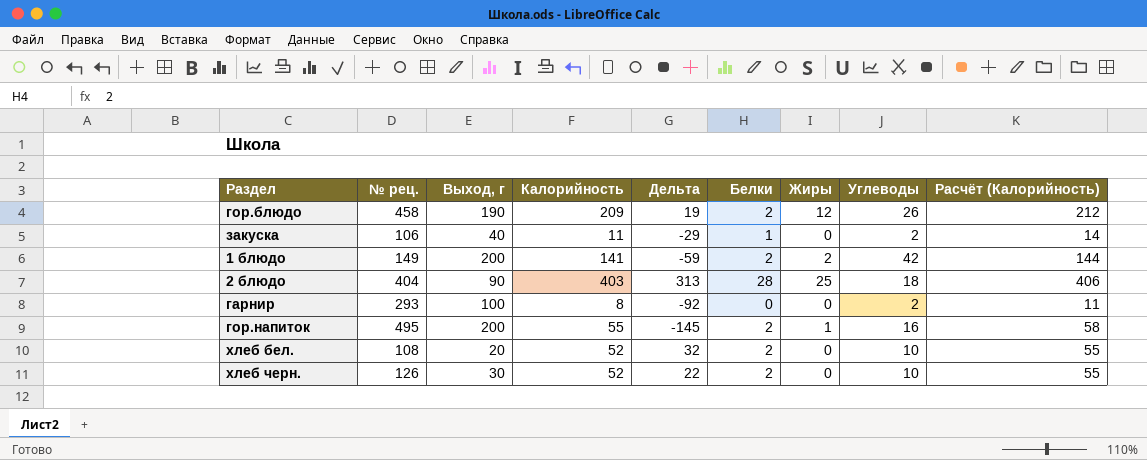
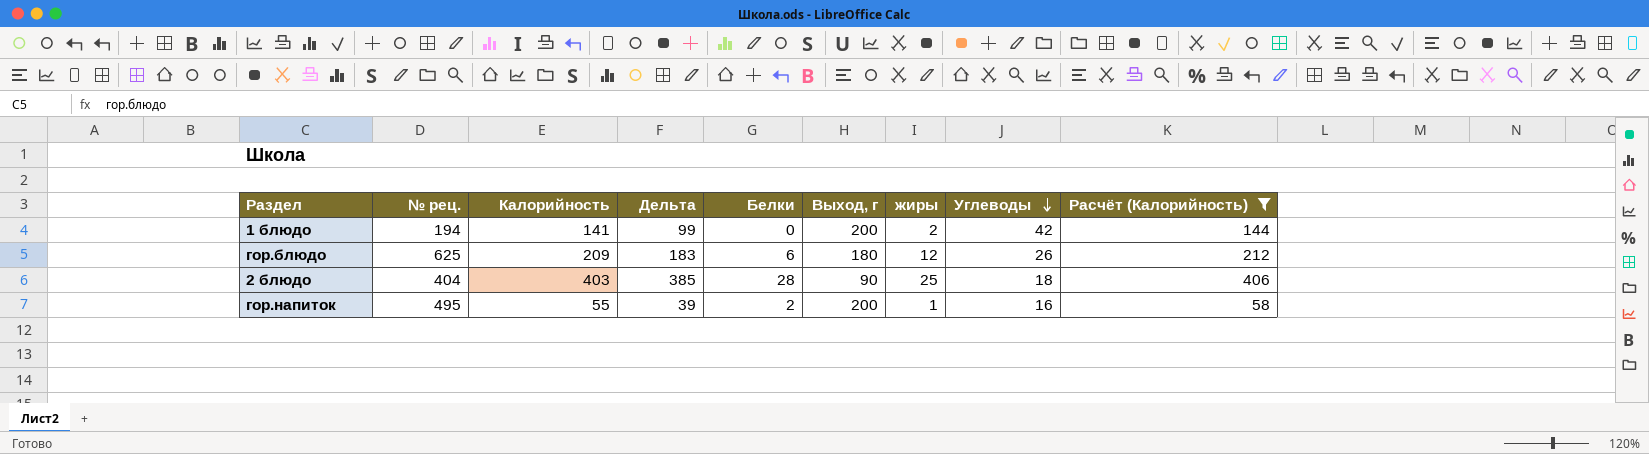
filter: none -> Расчёт (Калорийность) >= 58
row order: none -> Углеводы descending
column Дельта | formula: [Калорийность] - [Выход, г] -> [Калорийность] - [Углеводы]
column Выход, г | position: 3 -> 6
column name: Жиры -> жиры
1 блюдо | № рец.: 149 -> 194
1 блюдо | Белки: 2 -> 0
гор.блюдо | № рец.: 458 -> 625
гор.блюдо | Белки: 2 -> 6
гор.блюдо | Выход, г: 190 -> 180

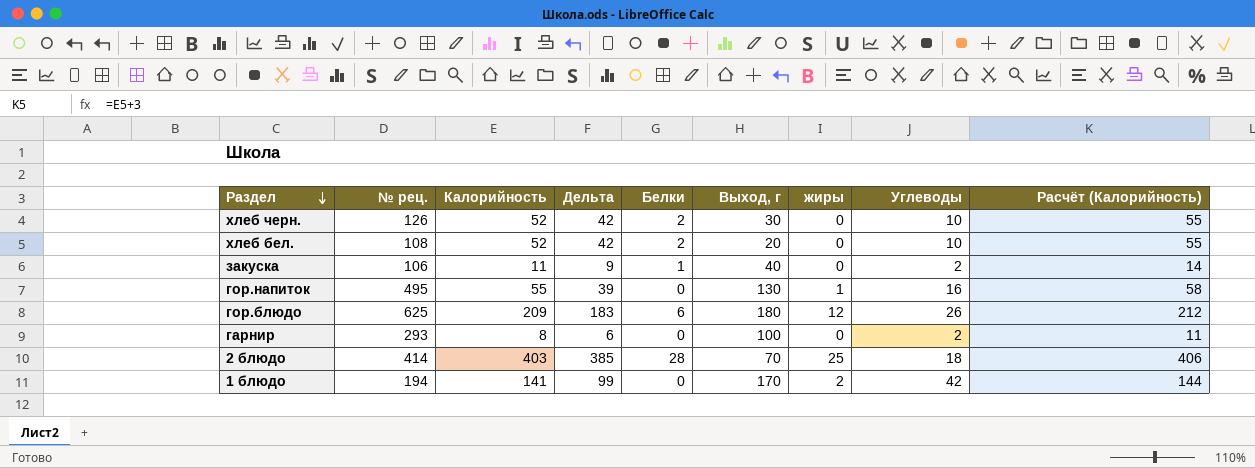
filter: Расчёт (Калорийность) >= 58 -> none
row order: Углеводы descending -> Раздел descending
гор.напиток | Белки: 2 -> 0
гор.напиток | Выход, г: 200 -> 130
2 блюдо | № рец.: 404 -> 414
2 блюдо | Выход, г: 90 -> 70
1 блюдо | Выход, г: 200 -> 170

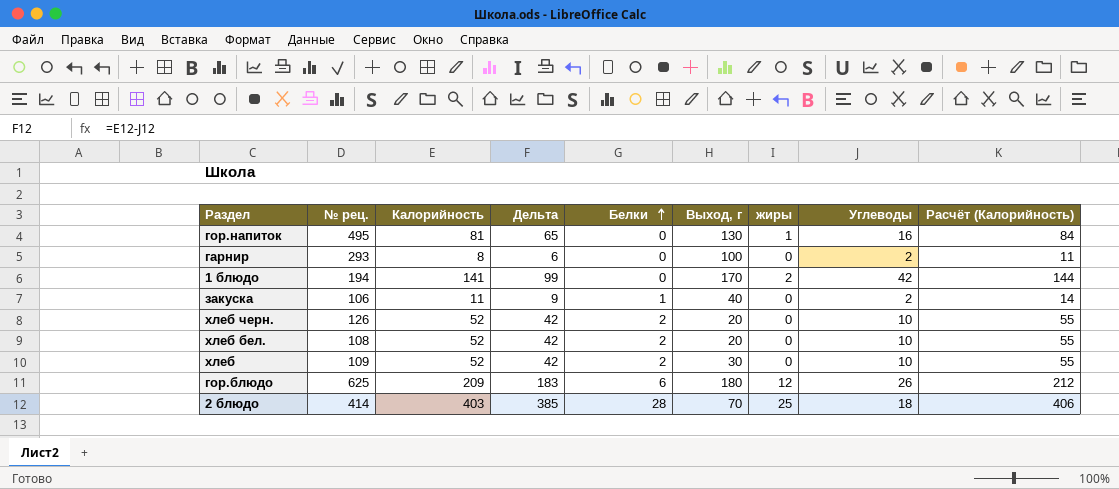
row order: Раздел descending -> Белки ascending
гор.напиток | Калорийность: 55 -> 81
гор.напиток | Дельта: 39 -> 65
гор.напиток | Расчёт (Калорийность): 58 -> 84
хлеб черн. | Выход, г: 30 -> 20
row хлеб: none -> 109 | 52 | 42 | 2 | 30 | 0 | 10 | 55

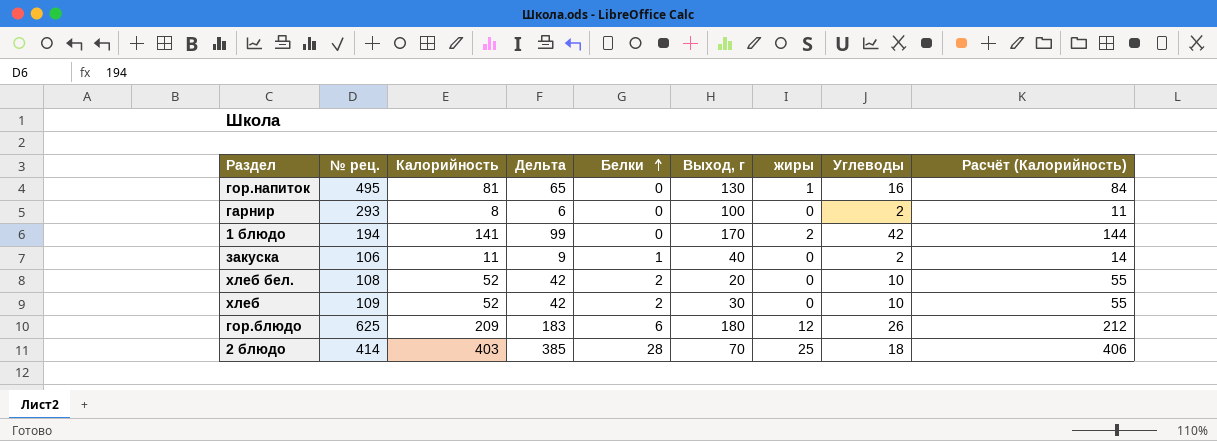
row хлеб черн.: 126 | 52 | 42 | 2 | 20 | 0 | 10 | 55 -> none

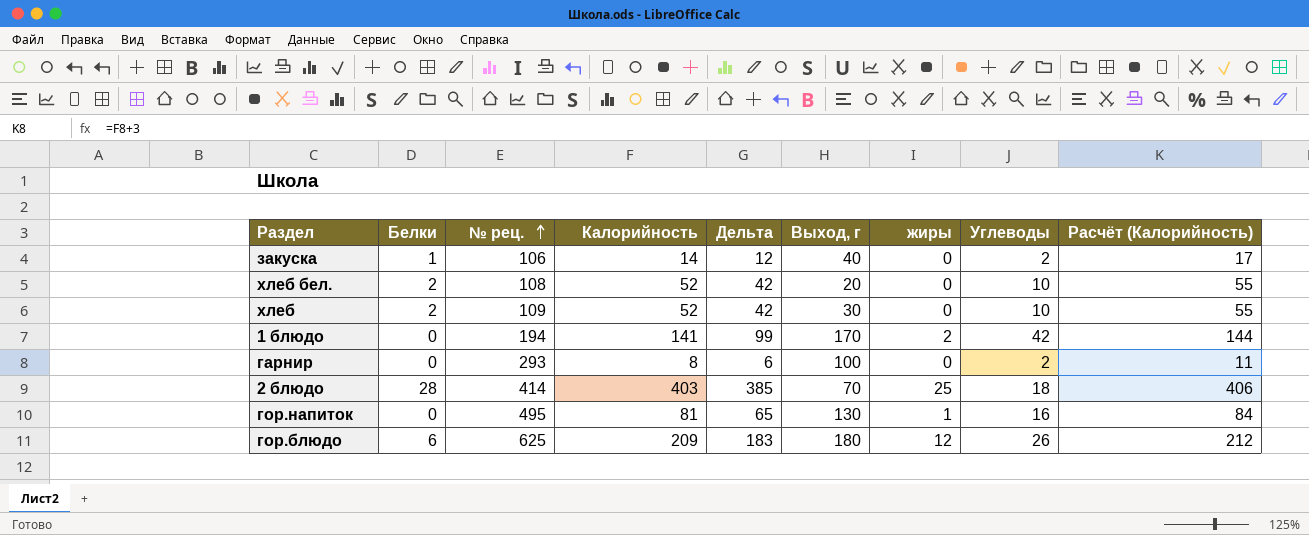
row order: Белки ascending -> № рец. ascending
column Белки | position: 5 -> 2
закуска | Калорийность: 11 -> 14
закуска | Дельта: 9 -> 12
закуска | Расчёт (Калорийность): 14 -> 17

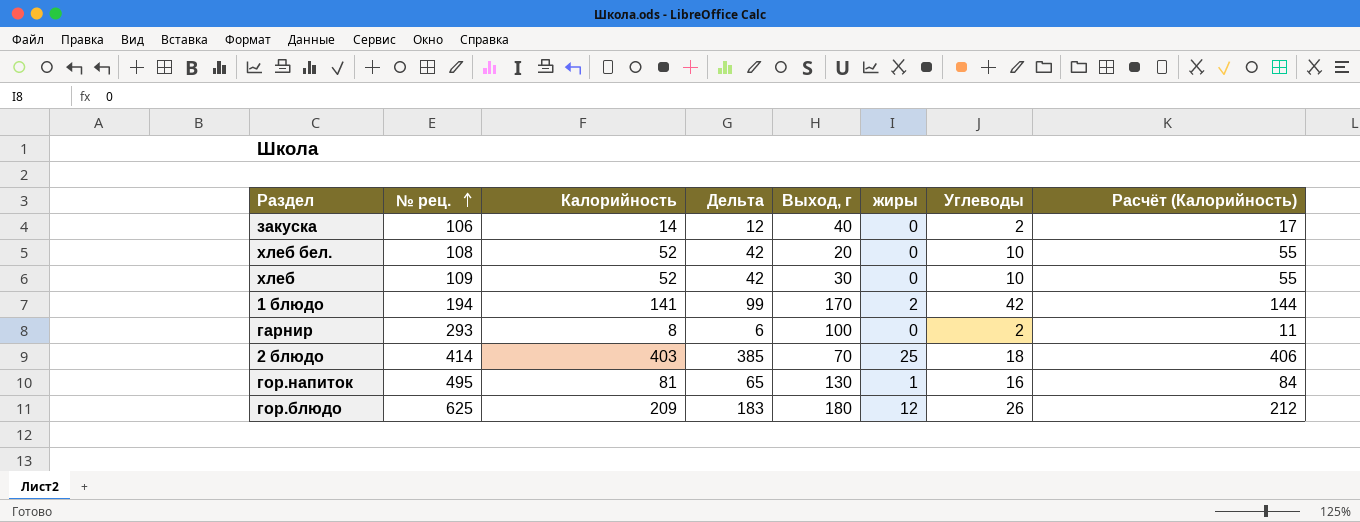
column Белки | position: 2 -> none

